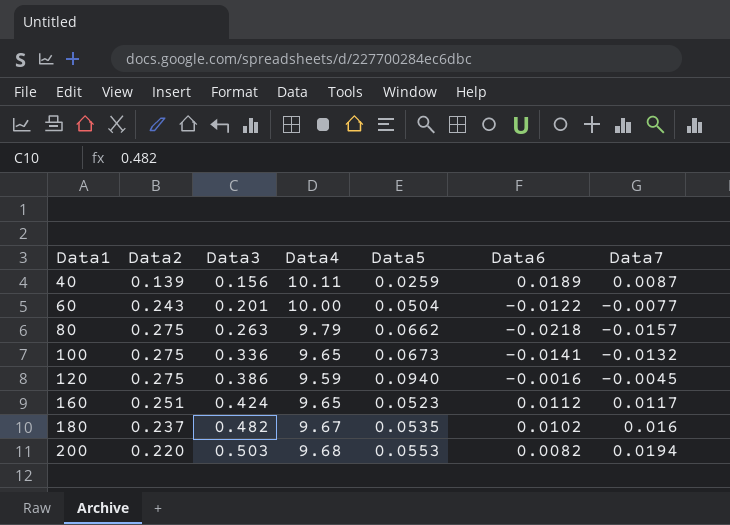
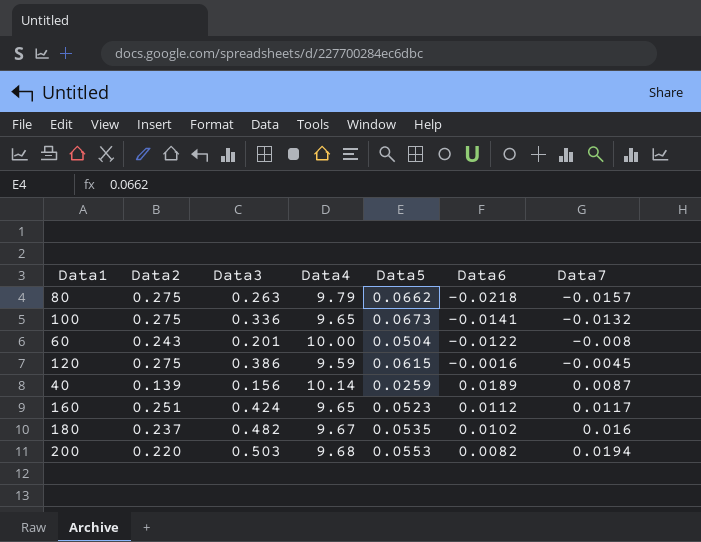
row order: Data1 ascending -> Data7 ascending
60 | Data7: -0.0077 -> -0.008
120 | Data5: 0.0940 -> 0.0615
40 | Data4: 10.11 -> 10.14

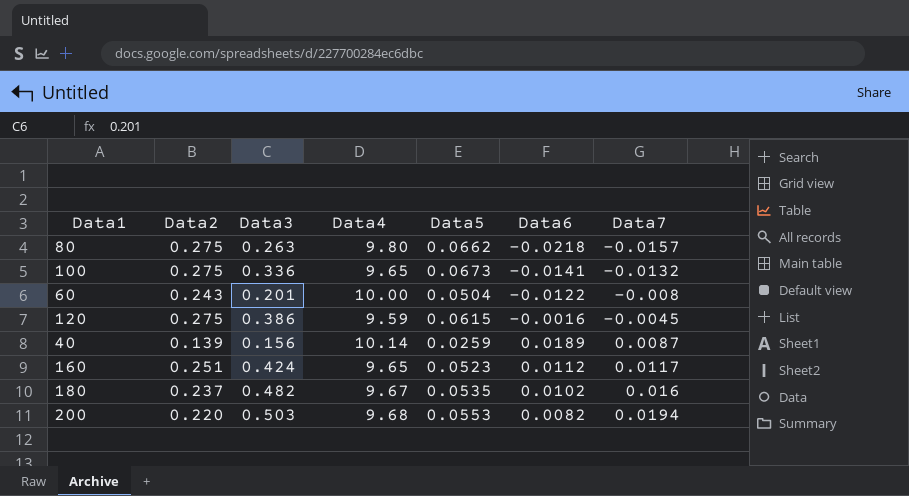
80 | Data4: 9.79 -> 9.80

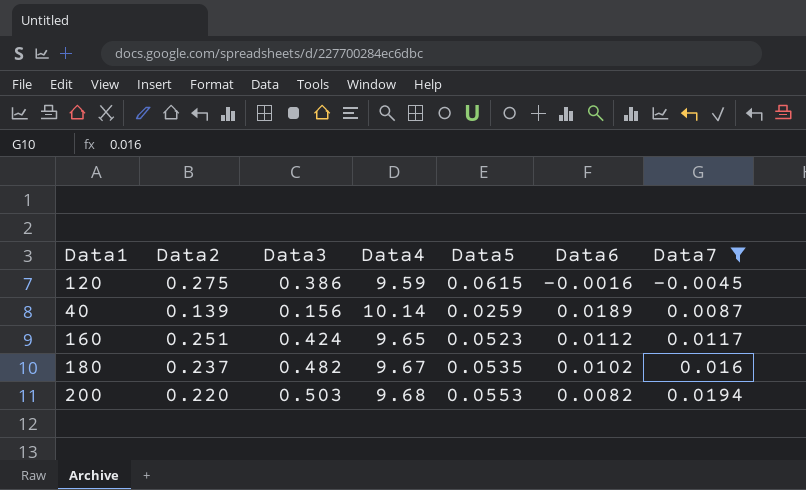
filter: none -> Data7 >= -0.0045

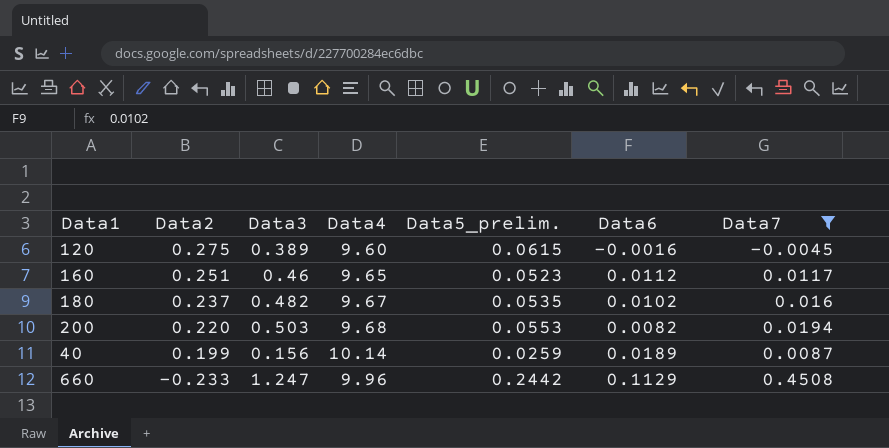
row order: Data7 ascending -> Data2 descending
column name: Data5 -> Data5_prelim.
120 | Data3: 0.386 -> 0.389
120 | Data4: 9.59 -> 9.60
160 | Data3: 0.424 -> 0.46
40 | Data2: 0.139 -> 0.199
row 660: none -> -0.233 | 1.247 | 9.96 | 0.2442 | 0.1129 | 0.4508

